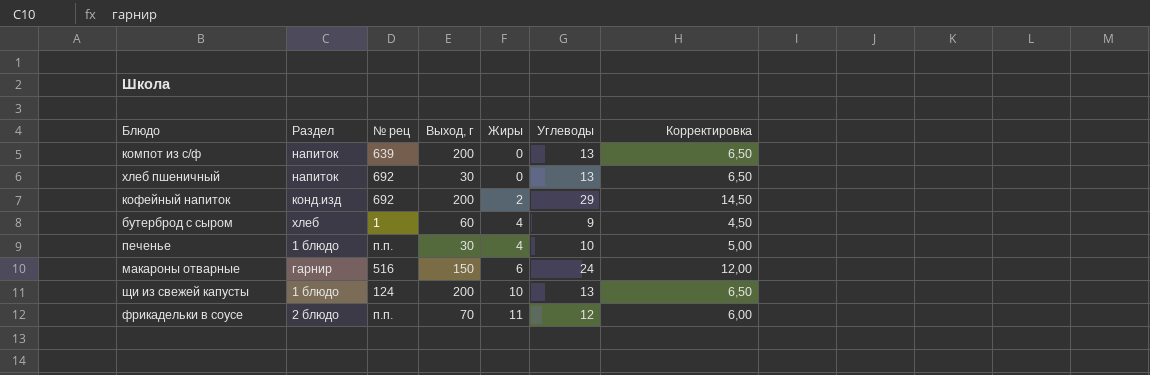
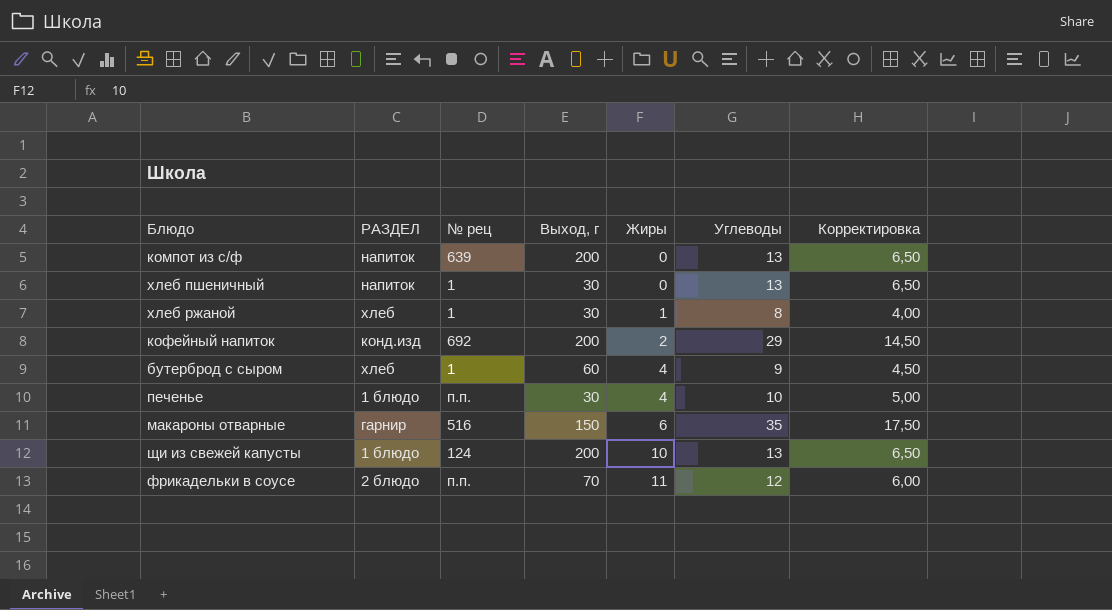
column name: Раздел -> РАЗДЕЛ
хлеб пшеничный | № рец: 692 -> 1
row хлеб ржаной: none -> хлеб | 1 | 30 | 1 | 8 | 4,00
макароны отварные | Углеводы: 24 -> 35
макароны отварные | Корректировка: 12,00 -> 17,50

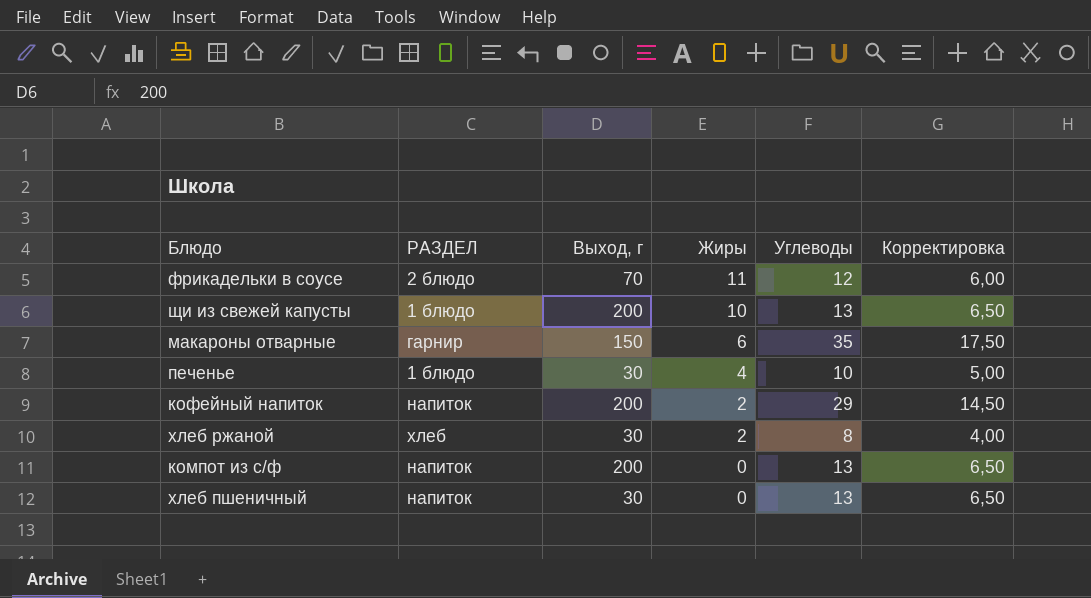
row order: Жиры ascending -> Жиры descending
column № рец | position: 3 -> none
row бутерброд с сыром: хлеб | 1 | 60 | 4 | 9 | 4,50 -> none
кофейный напиток | РАЗДЕЛ: конд.изд -> напиток
хлеб ржаной | Жиры: 1 -> 2

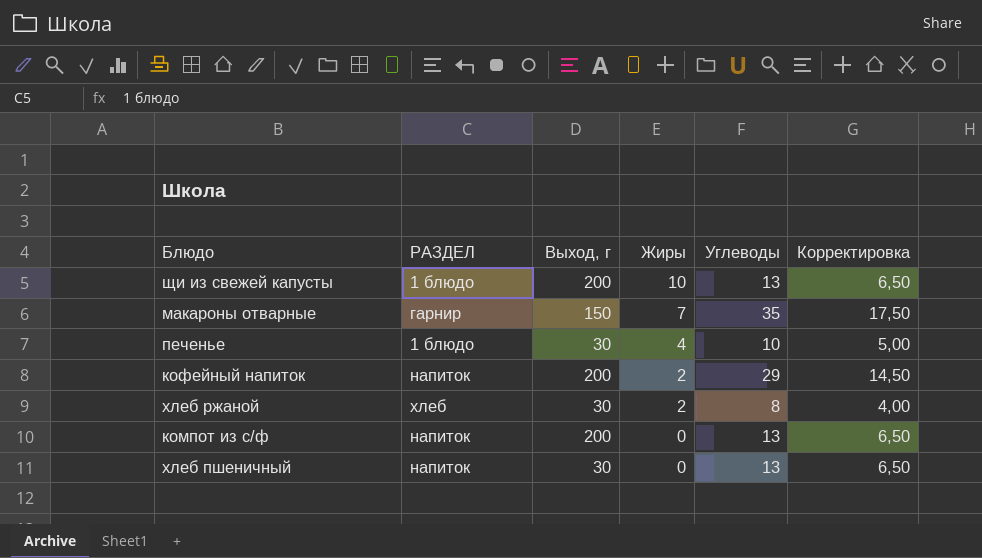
row фрикадельки в соусе: 2 блюдо | 70 | 11 | 12 | 6,00 -> none
макароны отварные | Жиры: 6 -> 7

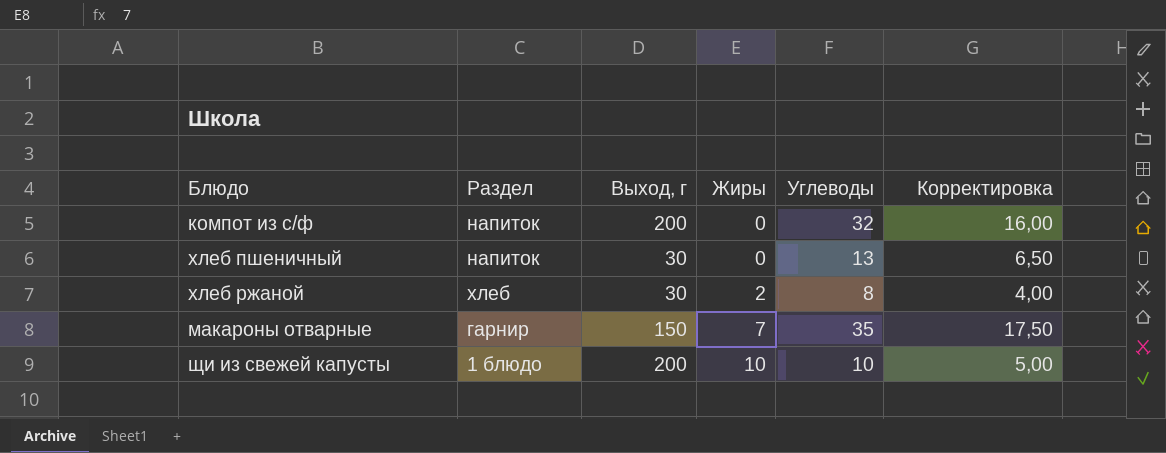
row order: Жиры descending -> Жиры ascending
column name: РАЗДЕЛ -> Раздел
row печенье: 1 блюдо | 30 | 4 | 10 | 5,00 -> none
row кофейный напиток: напиток | 200 | 2 | 29 | 14,50 -> none
компот из с/ф | Углеводы: 13 -> 32
компот из с/ф | Корректировка: 6,50 -> 16,00
щи из свежей капусты | Углеводы: 13 -> 10
щи из свежей капусты | Корректировка: 6,50 -> 5,00

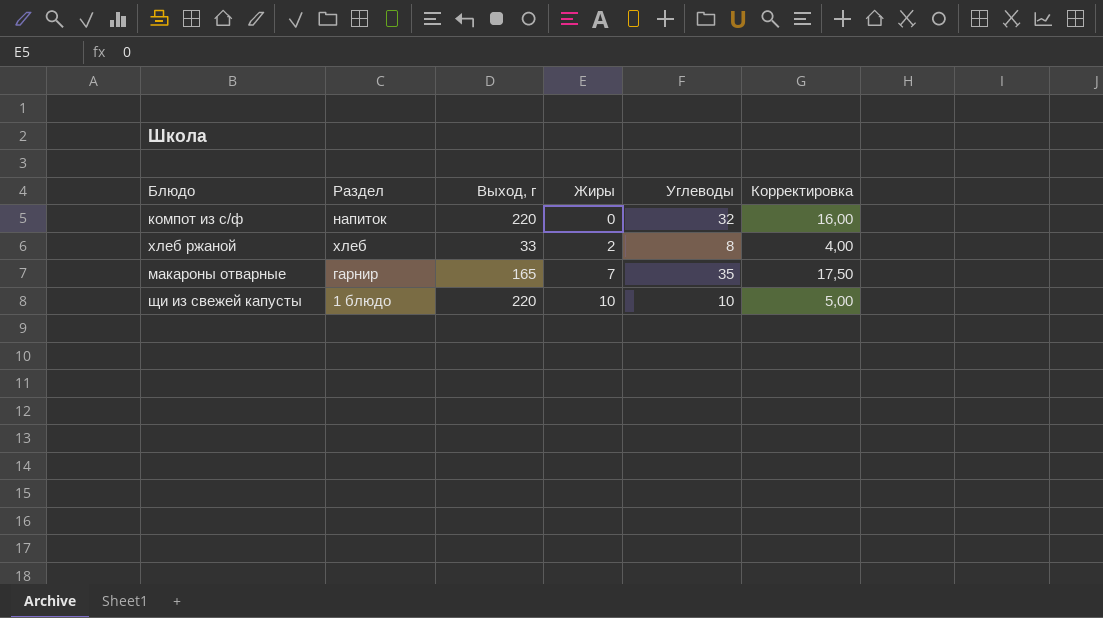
row хлеб пшеничный: напиток | 30 | 0 | 13 | 6,50 -> none
компот из с/ф | Выход, г: 200 -> 220
хлеб ржаной | Выход, г: 30 -> 33
макароны отварные | Выход, г: 150 -> 165
щи из свежей капусты | Выход, г: 200 -> 220

